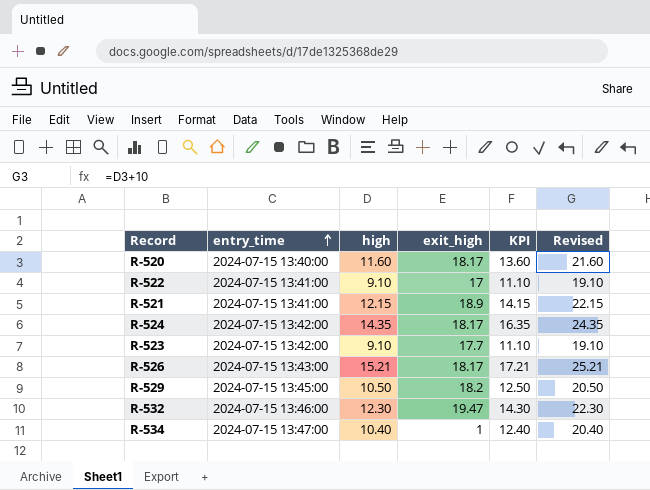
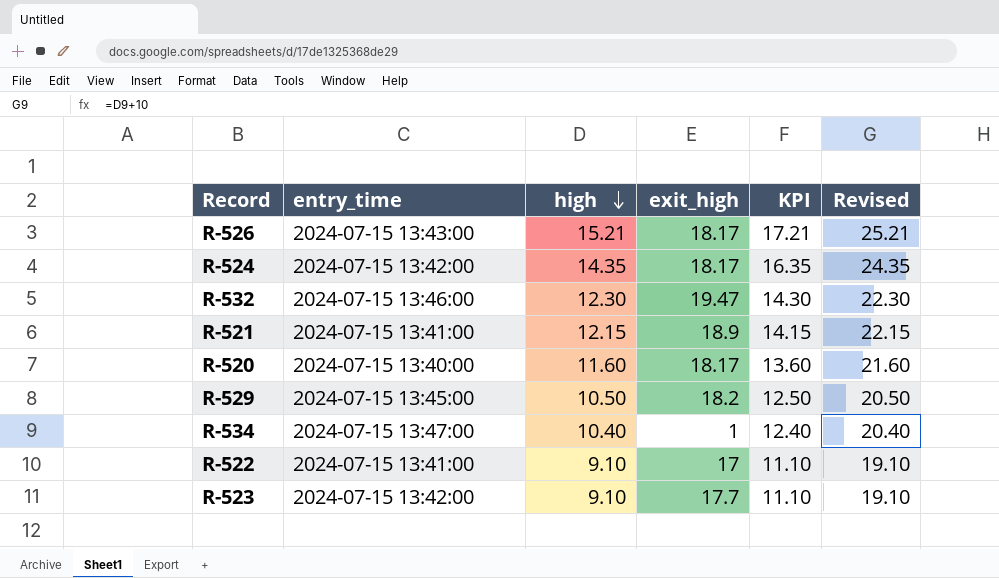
row order: entry_time ascending -> high descending

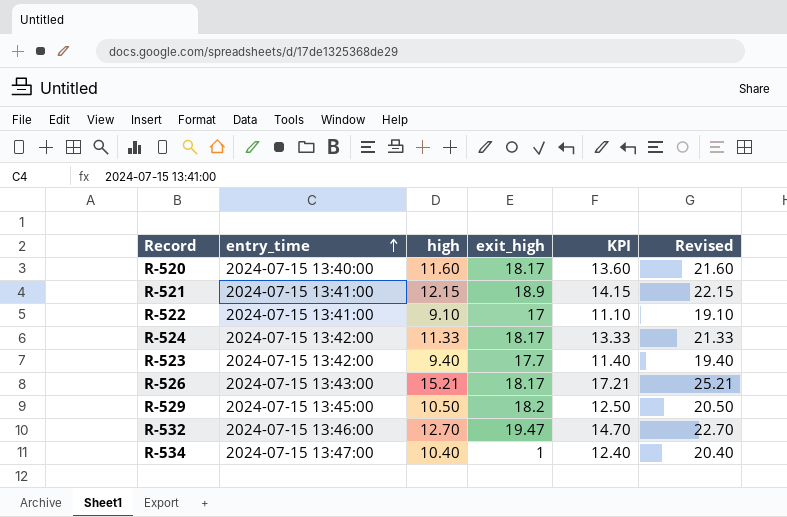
row order: high descending -> entry_time ascending
R-524 | high: 14.35 -> 11.33
R-524 | KPI: 16.35 -> 13.33
R-524 | Revised: 24.35 -> 21.33
R-523 | high: 9.10 -> 9.40
R-523 | KPI: 11.10 -> 11.40
R-523 | Revised: 19.10 -> 19.40
R-532 | high: 12.30 -> 12.70
R-532 | KPI: 14.30 -> 14.70
R-532 | Revised: 22.30 -> 22.70

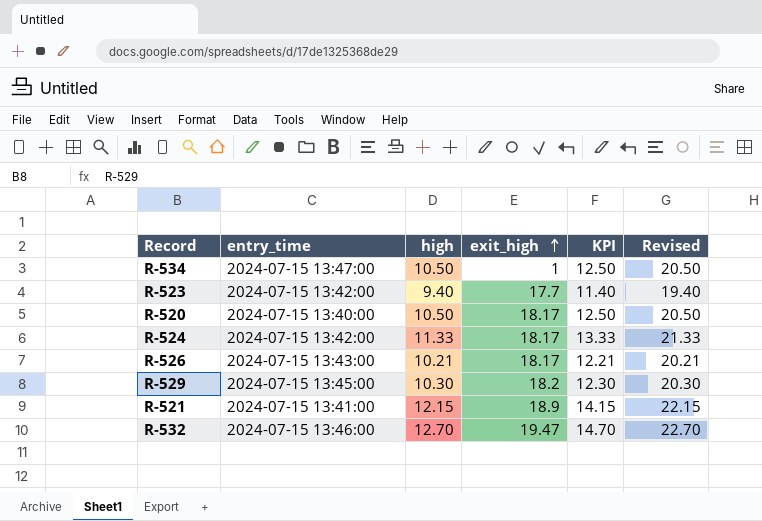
row order: entry_time ascending -> exit_high ascending
row R-522: 2024-07-15 13:41:00 | 9.10 | 17 | 11.10 | 19.10 -> none
R-534 | high: 10.40 -> 10.50
R-534 | KPI: 12.40 -> 12.50
R-534 | Revised: 20.40 -> 20.50
R-520 | high: 11.60 -> 10.50
R-520 | KPI: 13.60 -> 12.50
R-520 | Revised: 21.60 -> 20.50
R-526 | high: 15.21 -> 10.21
R-526 | KPI: 17.21 -> 12.21
R-526 | Revised: 25.21 -> 20.21
R-529 | high: 10.50 -> 10.30
R-529 | KPI: 12.50 -> 12.30
R-529 | Revised: 20.50 -> 20.30

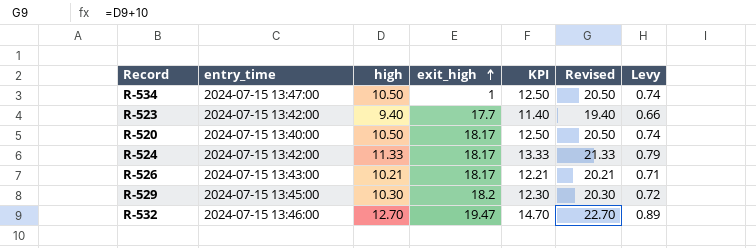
column Levy | formula: none -> [high] * 0.07
row R-521: 2024-07-15 13:41:00 | 12.15 | 18.9 | 14.15 | 22.15 -> none

